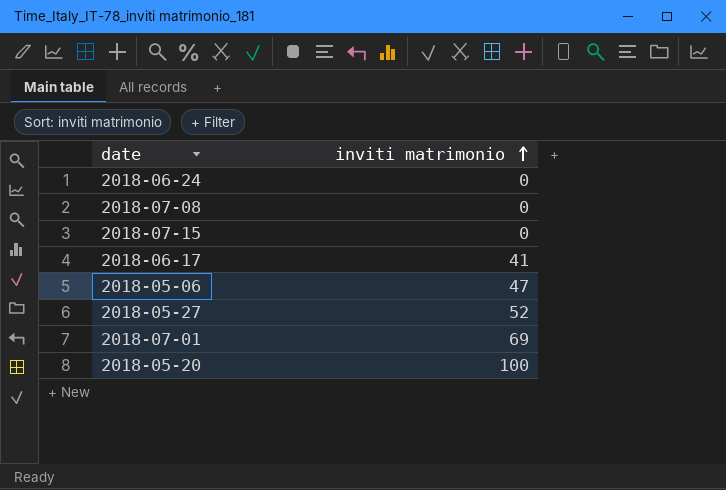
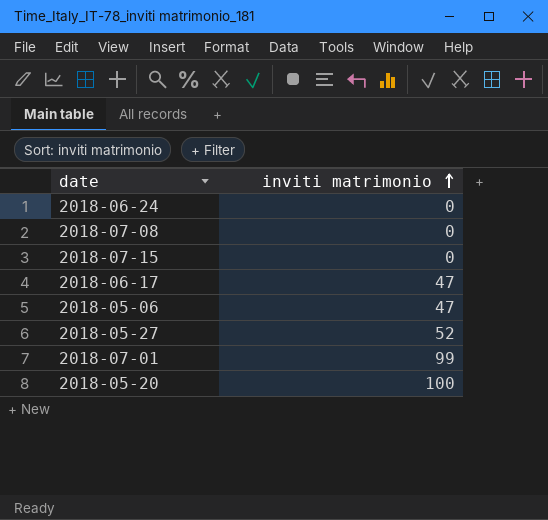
2018-06-17 | inviti matrimonio: 41 -> 47
2018-07-01 | inviti matrimonio: 69 -> 99

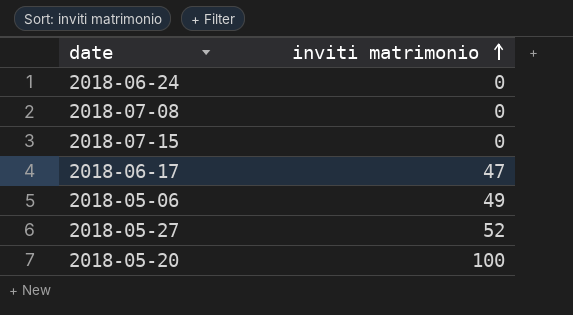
row 2018-07-01: 99 -> none
2018-05-06 | inviti matrimonio: 47 -> 49

